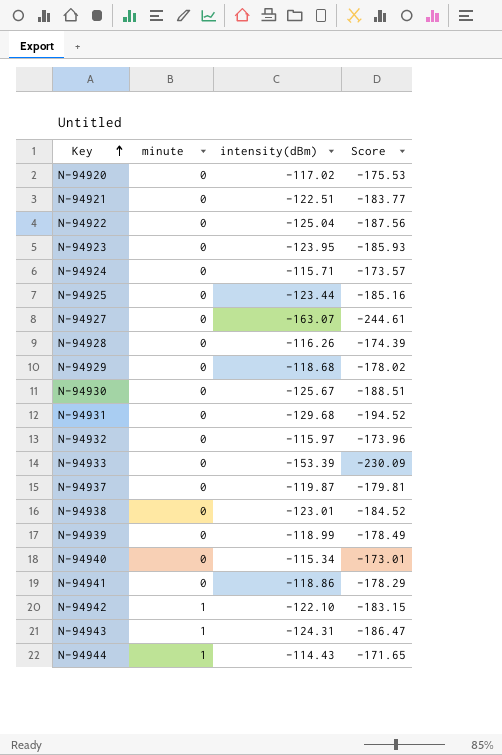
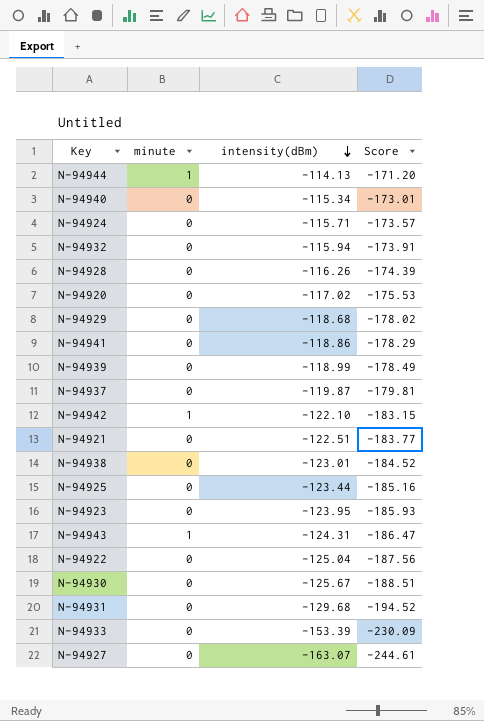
row order: Key ascending -> intensity(dBm) descending
N-94944 | intensity(dBm): -114.43 -> -114.13
N-94944 | Score: -171.65 -> -171.20
N-94932 | intensity(dBm): -115.97 -> -115.94
N-94932 | Score: -173.96 -> -173.91

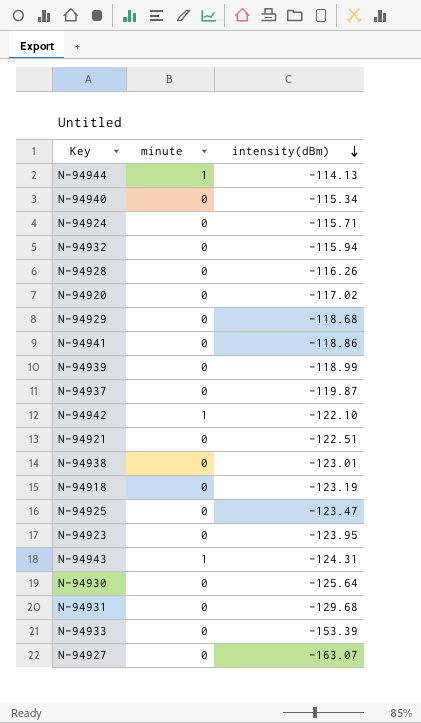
column Score | formula: [intensity(dBm)] * 1.5 -> none
row N-94922: 0 | -125.04 | -187.56 -> none
row N-94918: none -> 0 | -123.19
N-94925 | intensity(dBm): -123.44 -> -123.47
N-94930 | intensity(dBm): -125.67 -> -125.64

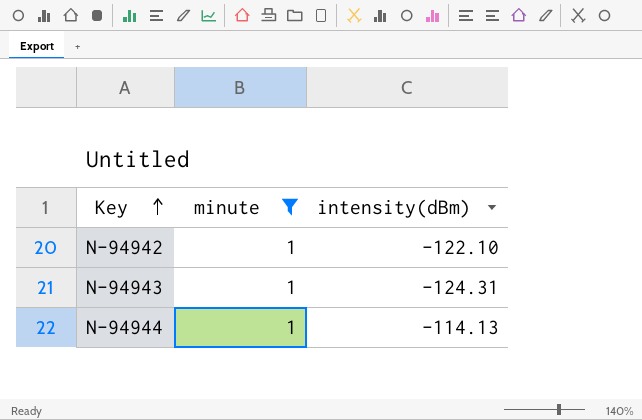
filter: none -> minute = 1
row order: intensity(dBm) descending -> Key ascending

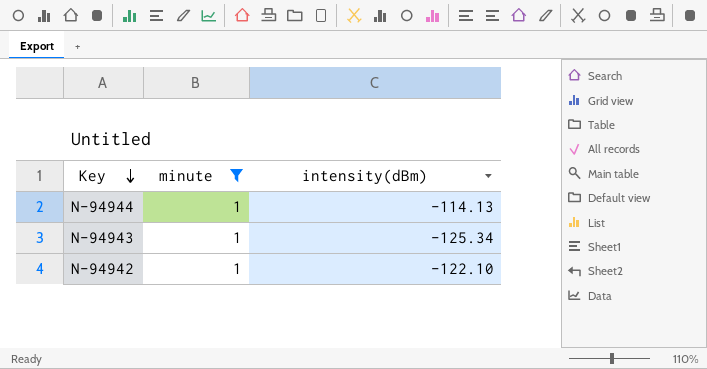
row order: Key ascending -> Key descending
N-94943 | intensity(dBm): -124.31 -> -125.34

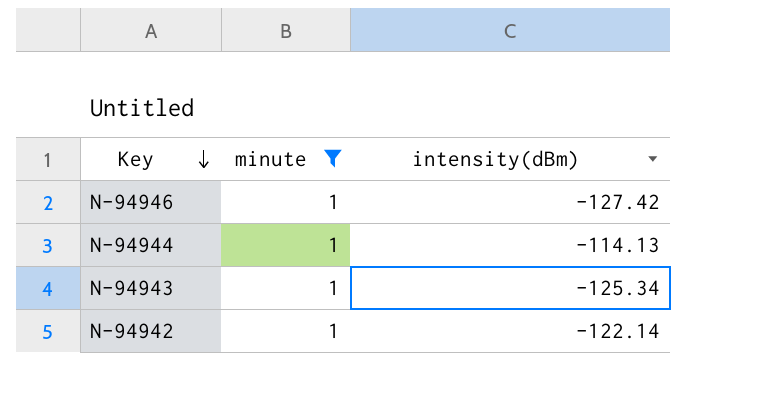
row N-94946: none -> 1 | -127.42
N-94942 | intensity(dBm): -122.10 -> -122.14

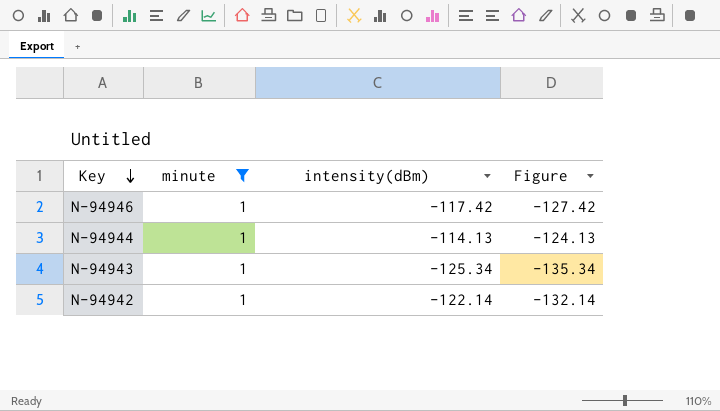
column Figure | formula: none -> [intensity(dBm)] - 10
N-94946 | intensity(dBm): -127.42 -> -117.42

